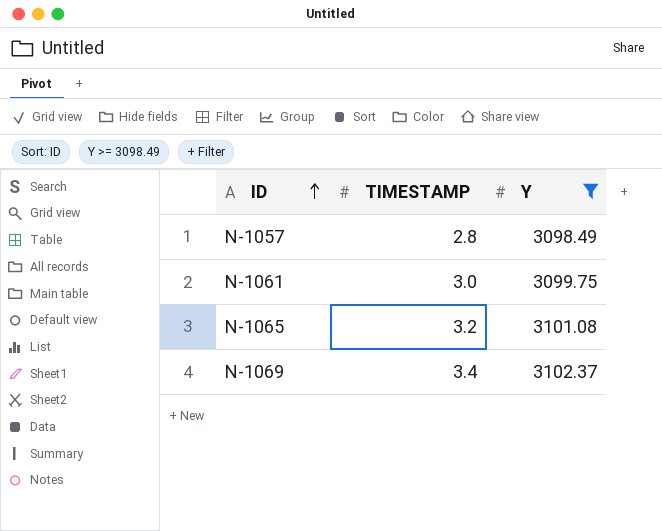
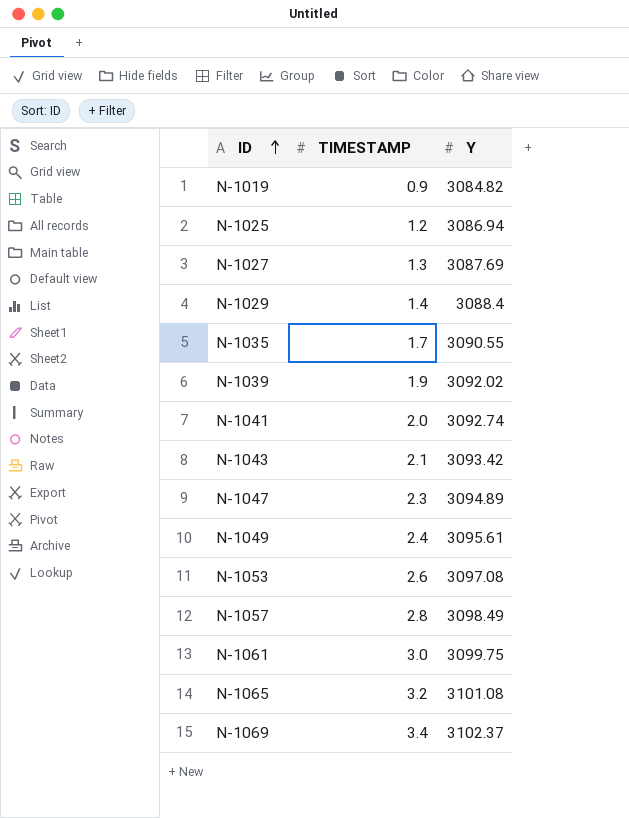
filter: Y >= 3098.49 -> none

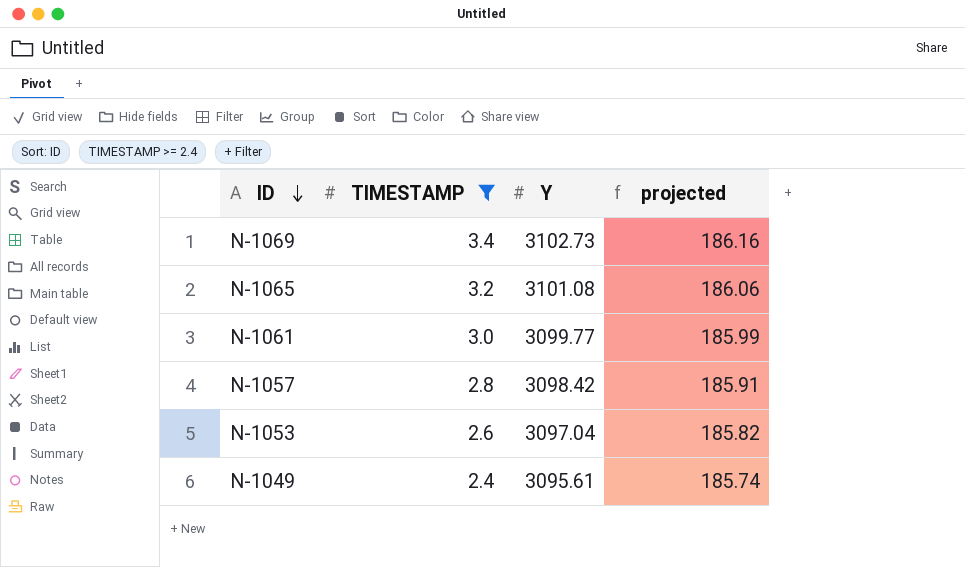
filter: none -> TIMESTAMP >= 2.4
row order: ID ascending -> ID descending
column projected | formula: none -> [Y] * 0.06
N-1069 | Y: 3102.37 -> 3102.73
N-1061 | Y: 3099.75 -> 3099.77
N-1057 | Y: 3098.49 -> 3098.42
N-1053 | Y: 3097.08 -> 3097.04

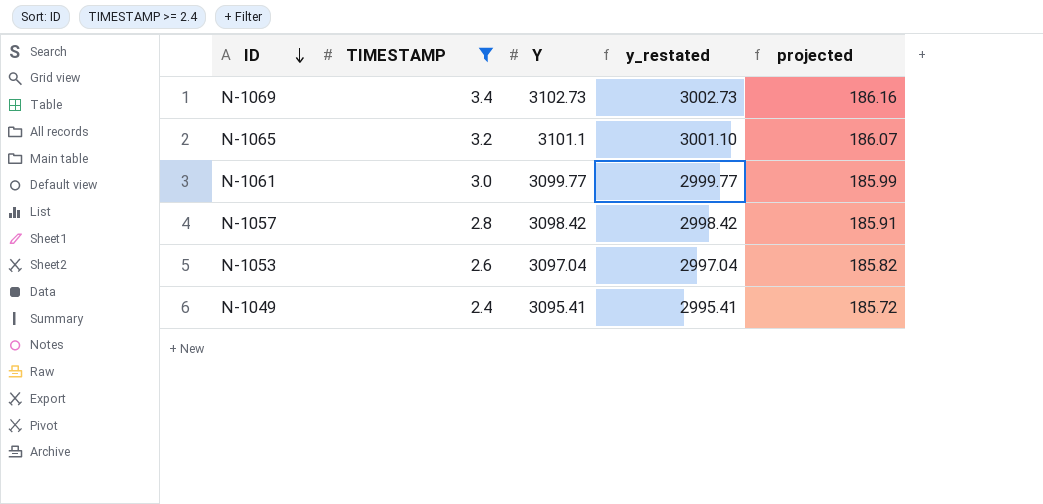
column y_restated | formula: none -> [Y] - 100
N-1065 | Y: 3101.08 -> 3101.1
N-1065 | projected: 186.06 -> 186.07
N-1049 | Y: 3095.61 -> 3095.41
N-1049 | projected: 185.74 -> 185.72

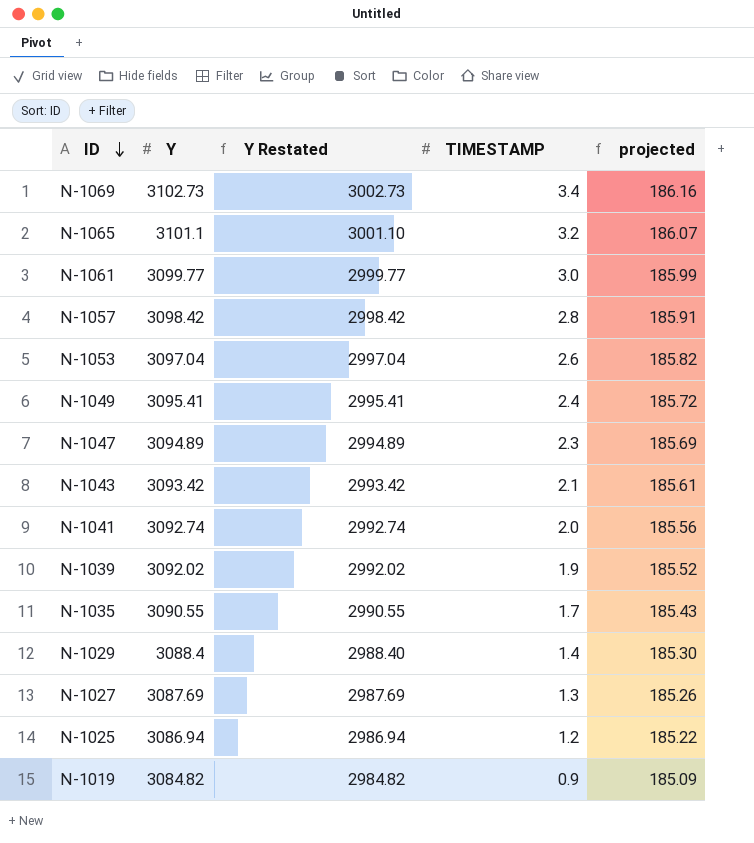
filter: TIMESTAMP >= 2.4 -> none
column name: y_restated -> Y Restated
column TIMESTAMP | position: 2 -> 4

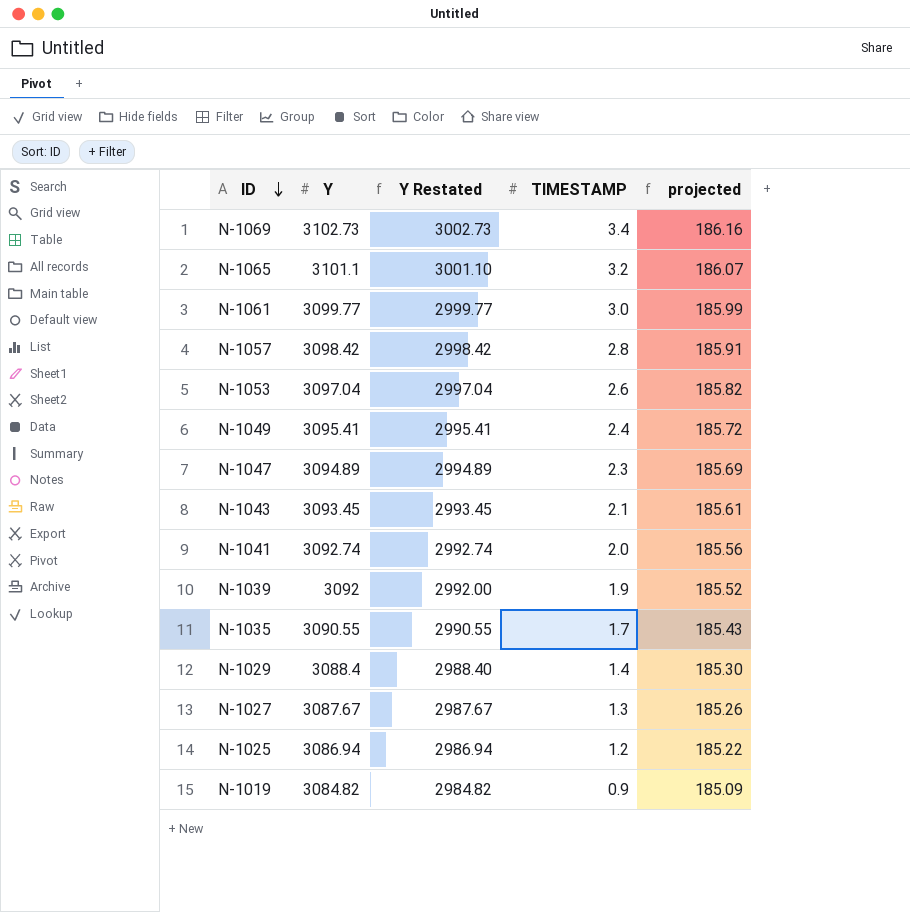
N-1043 | Y: 3093.42 -> 3093.45
N-1043 | Y Restated: 2993.42 -> 2993.45
N-1039 | Y: 3092.02 -> 3092
N-1039 | Y Restated: 2992.02 -> 2992.00
N-1027 | Y: 3087.69 -> 3087.67
N-1027 | Y Restated: 2987.69 -> 2987.67

